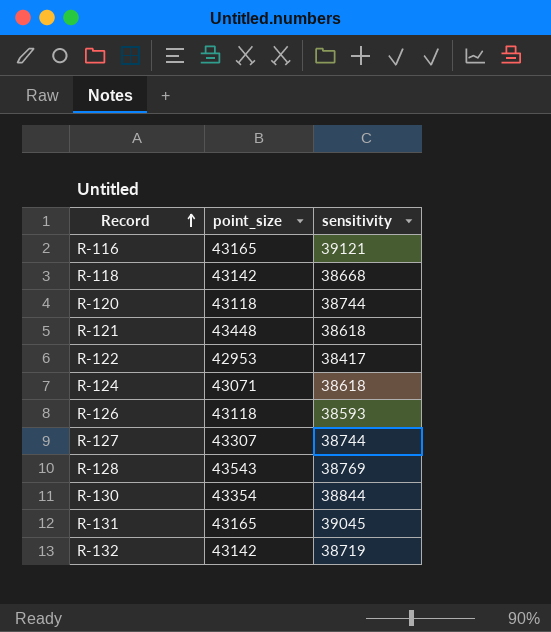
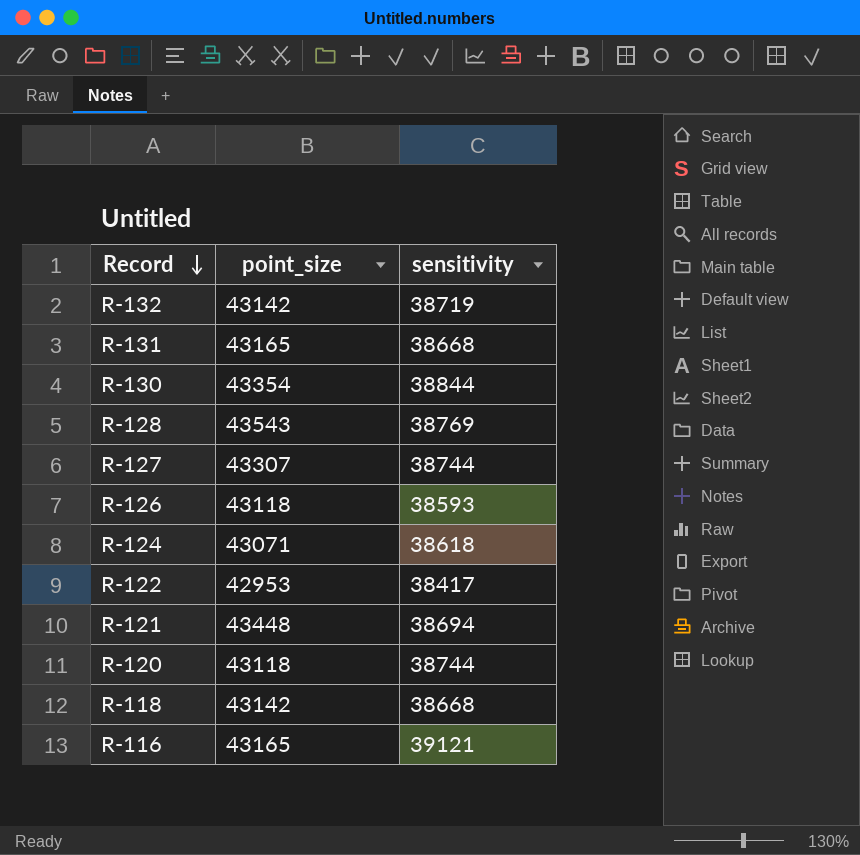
row order: Record ascending -> Record descending
R-131 | sensitivity: 39045 -> 38668
R-121 | sensitivity: 38618 -> 38694

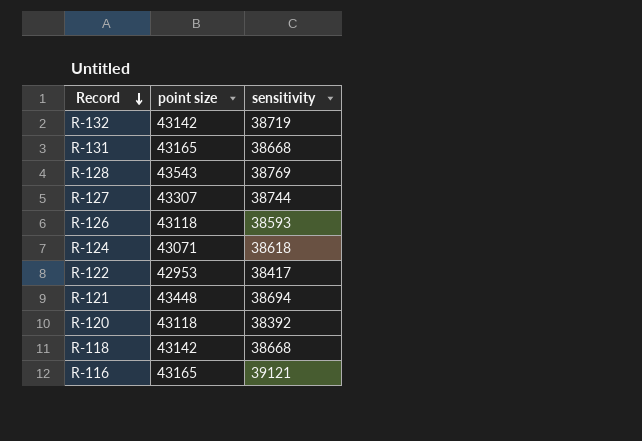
column name: point_size -> point size
row R-130: 43354 | 38844 -> none
R-120 | sensitivity: 38744 -> 38392

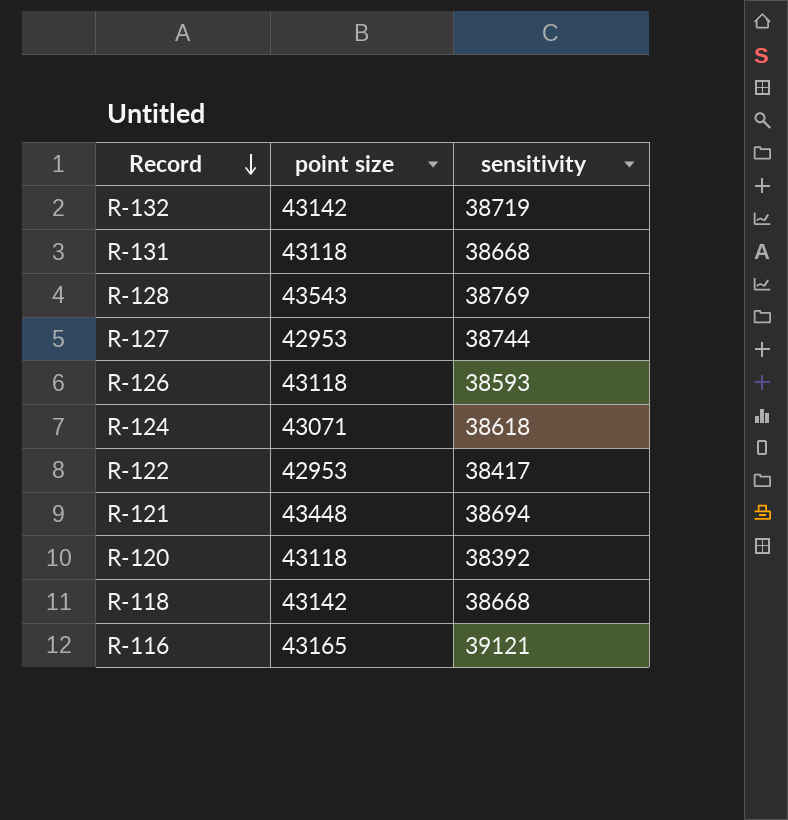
R-131 | point size: 43165 -> 43118
R-127 | point size: 43307 -> 42953

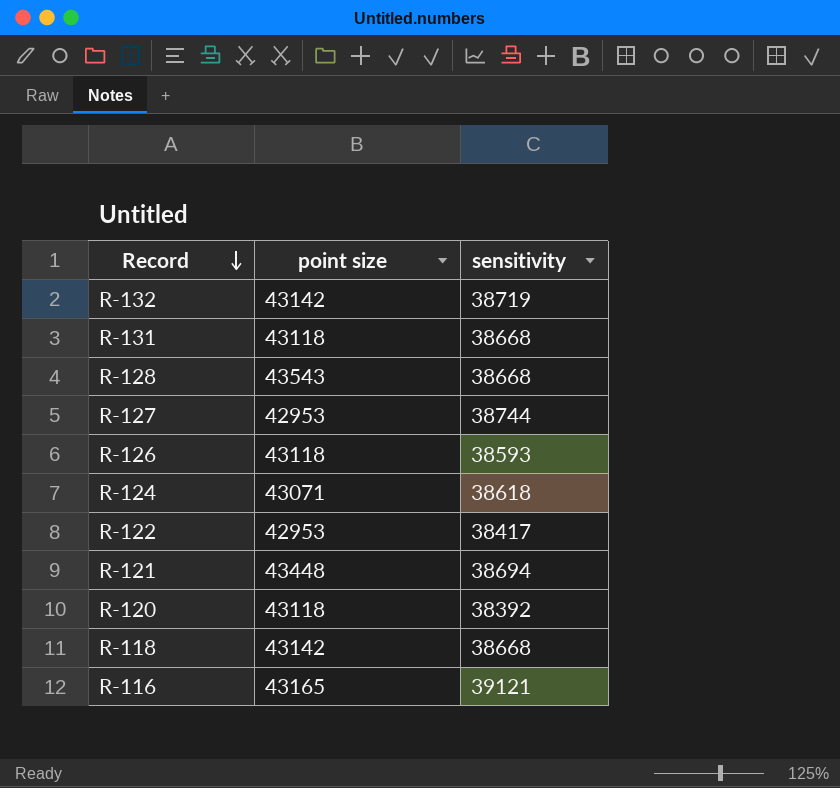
R-128 | sensitivity: 38769 -> 38668

